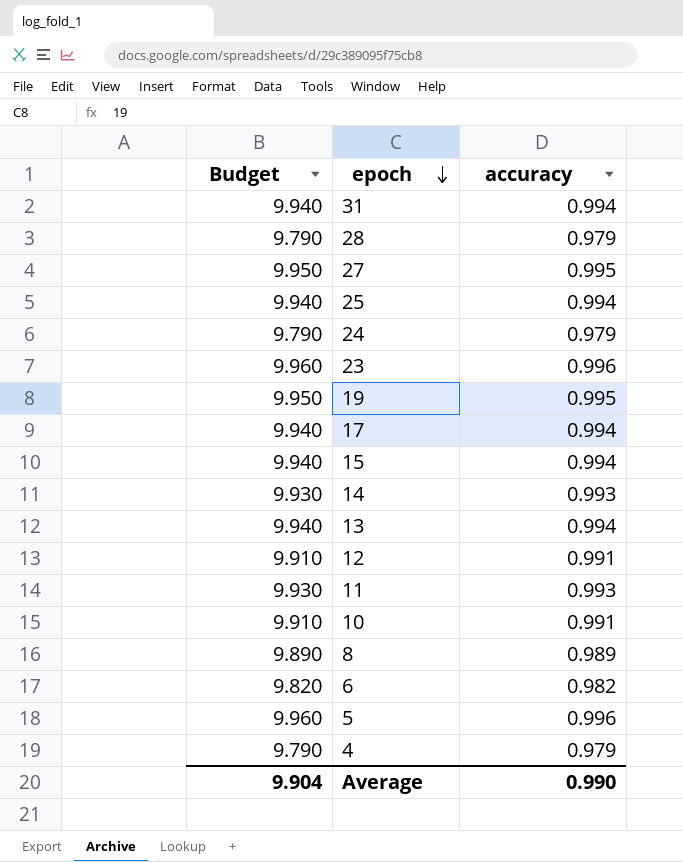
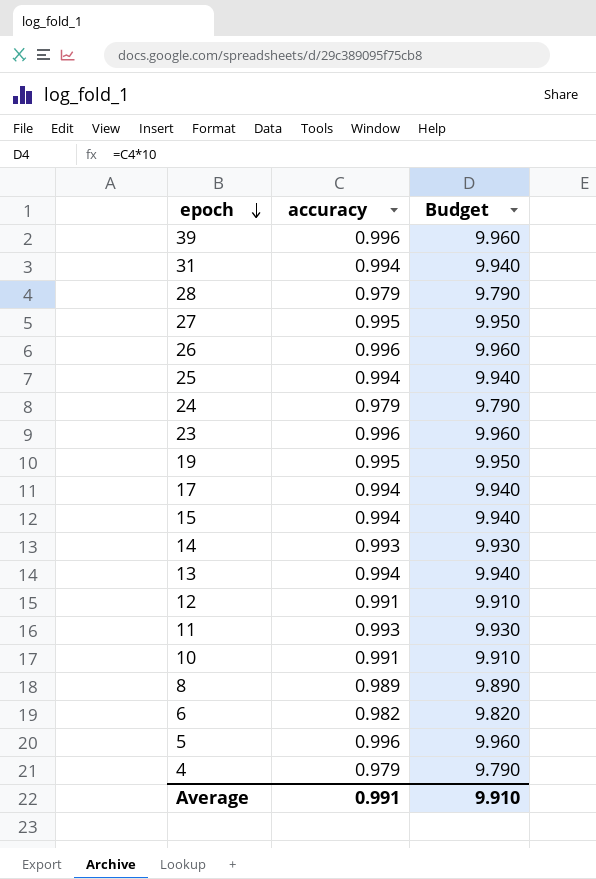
column Budget | position: 1 -> 3
row 39: none -> 0.996 | 9.960
row 26: none -> 0.996 | 9.960
Average | accuracy: 0.990 -> 0.991
Average | Budget: 9.904 -> 9.910

